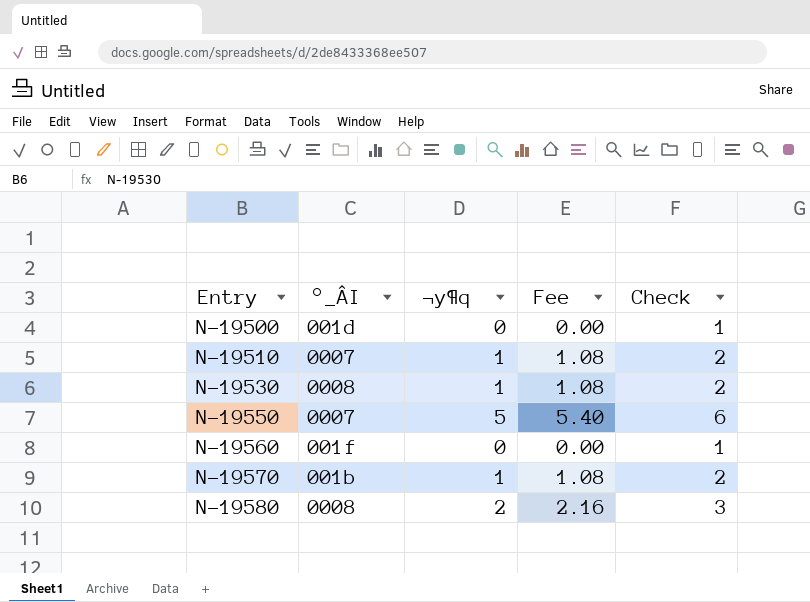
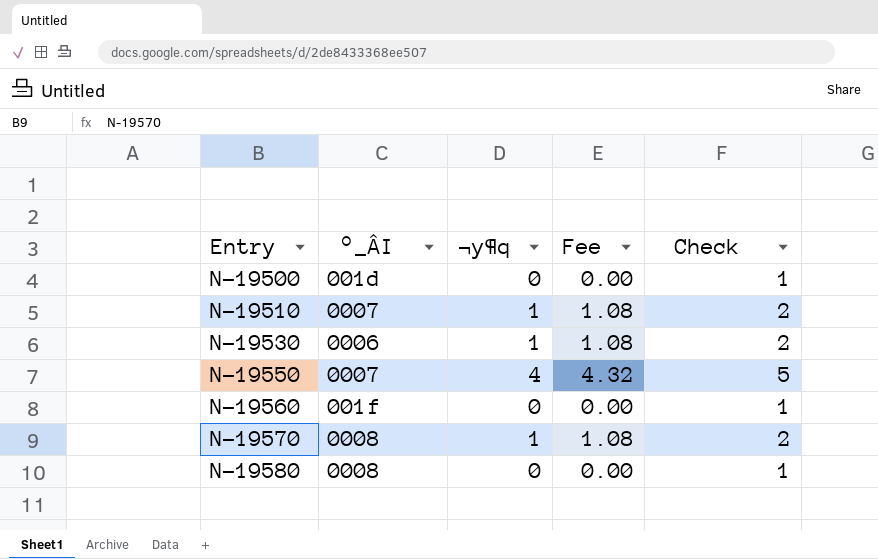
N-19530 | °_ÂI: 0008 -> 0006
N-19550 | ¬y¶q: 5 -> 4
N-19550 | Fee: 5.40 -> 4.32
N-19550 | Check: 6 -> 5
N-19570 | °_ÂI: 001b -> 0008
N-19580 | ¬y¶q: 2 -> 0
N-19580 | Fee: 2.16 -> 0.00
N-19580 | Check: 3 -> 1

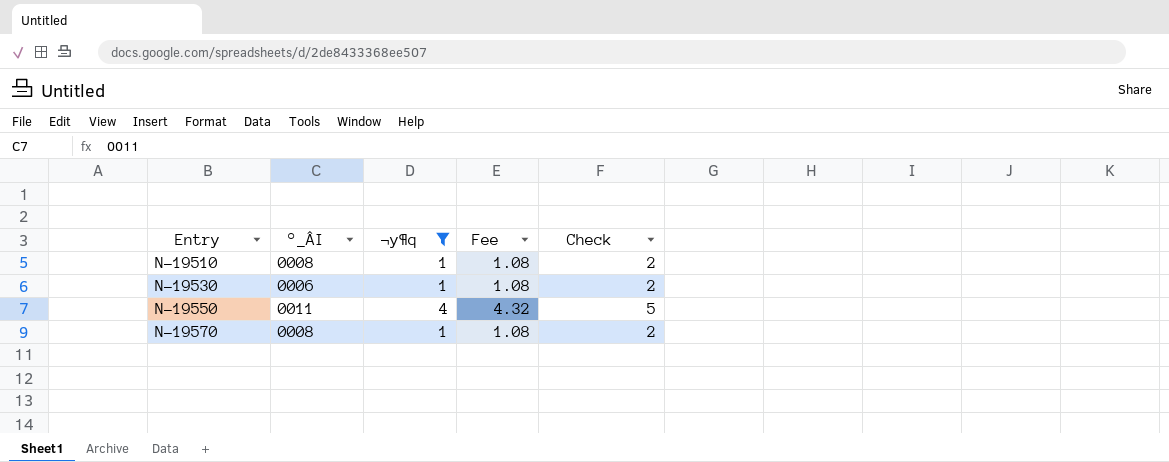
filter: none -> ¬y¶q != 0
N-19510 | °_ÂI: 0007 -> 0008
N-19550 | °_ÂI: 0007 -> 0011

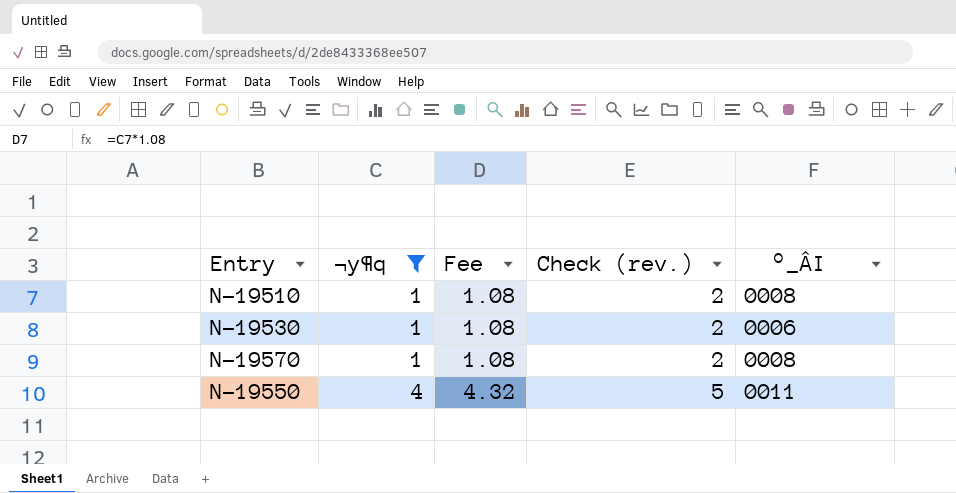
row order: Entry ascending -> ¬y¶q ascending
column name: Check -> Check (rev.)
column °_ÂI | position: 2 -> 5

